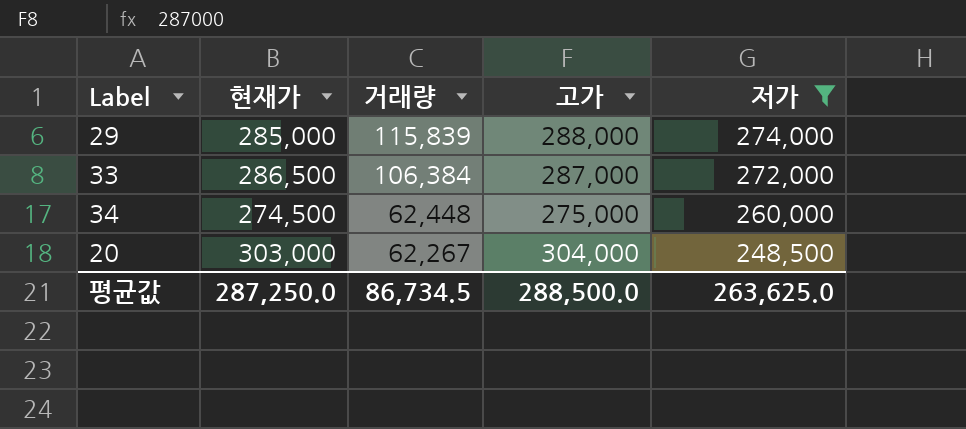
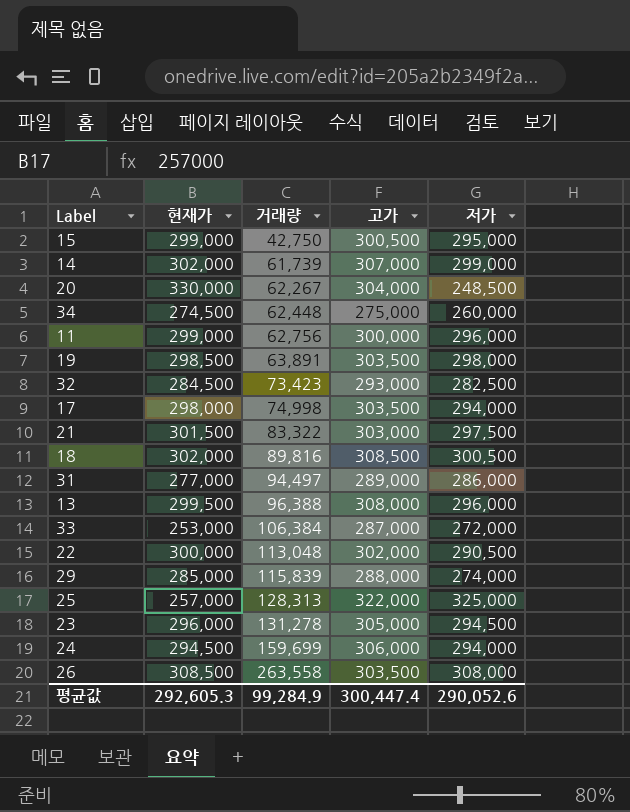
filter: 저가 <= 274,000 -> none
row order: 거래량 descending -> 거래량 ascending
20 | 현재가: 303,000 -> 330,000
33 | 현재가: 286,500 -> 253,000
평균값 | 현재가: 287,250.0 -> 292,605.3
평균값 | 거래량: 86,734.5 -> 99,284.9
평균값 | 고가: 288,500.0 -> 300,447.4
평균값 | 저가: 263,625.0 -> 290,052.6

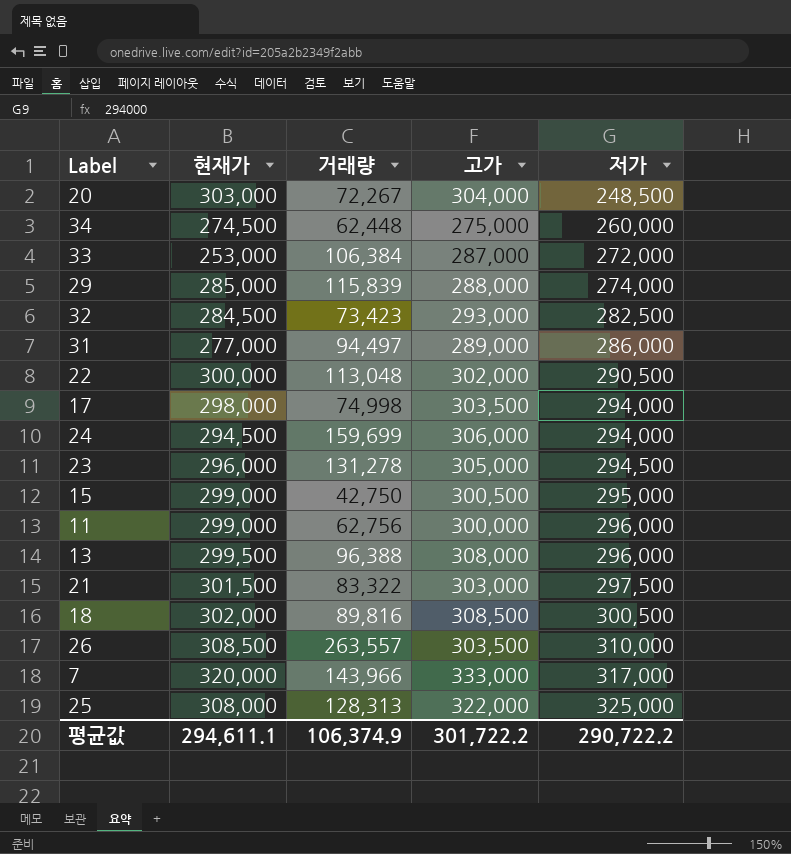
row order: 거래량 ascending -> 저가 ascending
row 14: 302,000 | 61,739 | 307,000 | 299,000 -> none
row 19: 298,500 | 63,891 | 303,500 | 298,000 -> none
20 | 현재가: 330,000 -> 303,000
20 | 거래량: 62,267 -> 72,267
26 | 거래량: 263,558 -> 263,557
26 | 저가: 308,000 -> 310,000
row 7: none -> 320,000 | 143,966 | 333,000 | 317,000
25 | 현재가: 257,000 -> 308,000
평균값 | 현재가: 292,605.3 -> 294,611.1
평균값 | 거래량: 99,284.9 -> 106,374.9
평균값 | 고가: 300,447.4 -> 301,722.2
평균값 | 저가: 290,052.6 -> 290,722.2

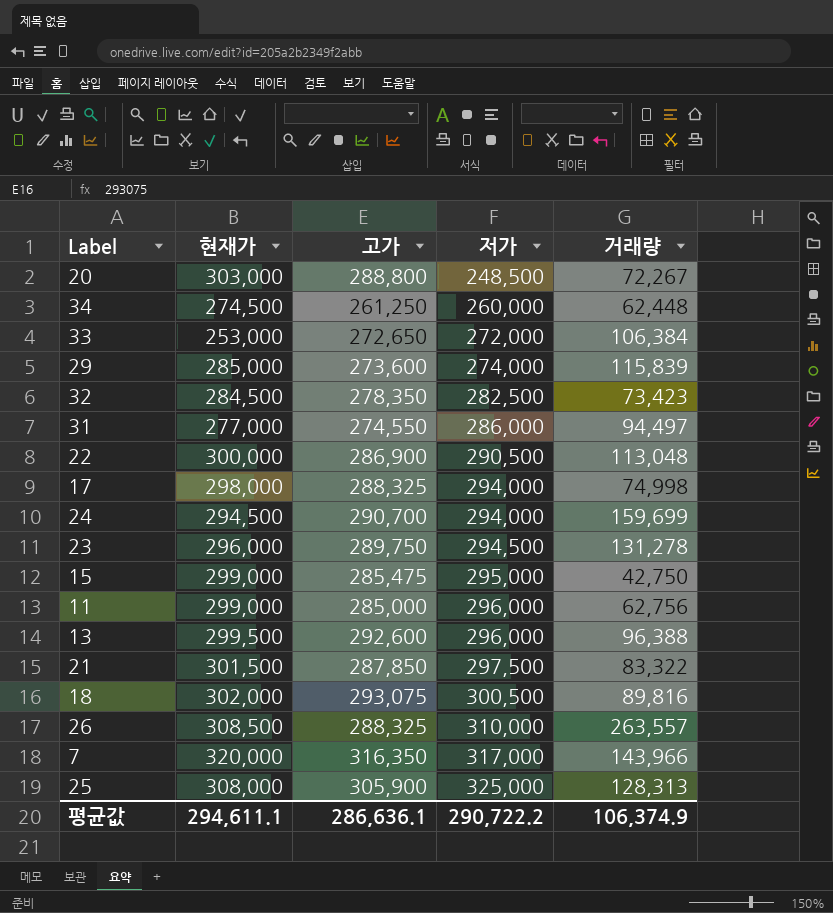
column 거래량 | position: 3 -> 5
20 | 고가: 304,000 -> 288,800
34 | 고가: 275,000 -> 261,250
33 | 고가: 287,000 -> 272,650
29 | 고가: 288,000 -> 273,600
32 | 고가: 293,000 -> 278,350
31 | 고가: 289,000 -> 274,550
22 | 고가: 302,000 -> 286,900
17 | 고가: 303,500 -> 288,325
24 | 고가: 306,000 -> 290,700
23 | 고가: 305,000 -> 289,750
15 | 고가: 300,500 -> 285,475
11 | 고가: 300,000 -> 285,000
13 | 고가: 308,000 -> 292,600
21 | 고가: 303,000 -> 287,850
18 | 고가: 308,500 -> 293,075
26 | 고가: 303,500 -> 288,325
7 | 고가: 333,000 -> 316,350
25 | 고가: 322,000 -> 305,900
평균값 | 고가: 301,722.2 -> 286,636.1

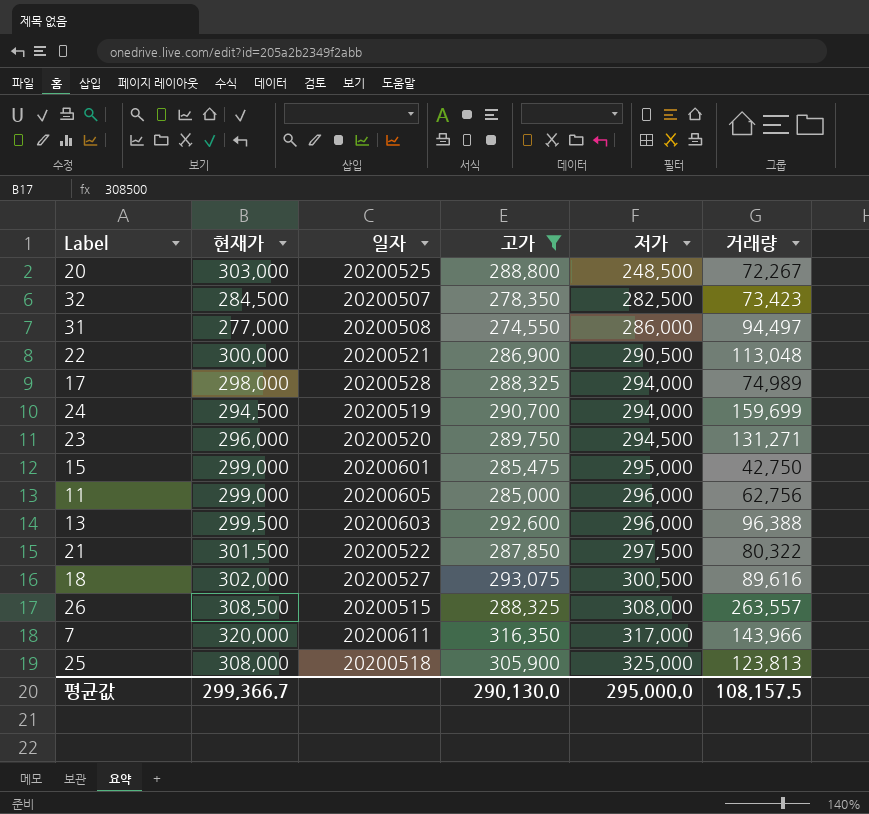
filter: none -> 고가 >= 274,550
column 일자 | position: none -> 3
17 | 거래량: 74,998 -> 74,989
23 | 거래량: 131,278 -> 131,271
21 | 거래량: 83,322 -> 80,322
18 | 거래량: 89,816 -> 89,616
26 | 저가: 310,000 -> 308,000
25 | 거래량: 128,313 -> 123,813
평균값 | 현재가: 294,611.1 -> 299,366.7
평균값 | 고가: 286,636.1 -> 290,130.0
평균값 | 저가: 290,722.2 -> 295,000.0
평균값 | 거래량: 106,374.9 -> 108,157.5

